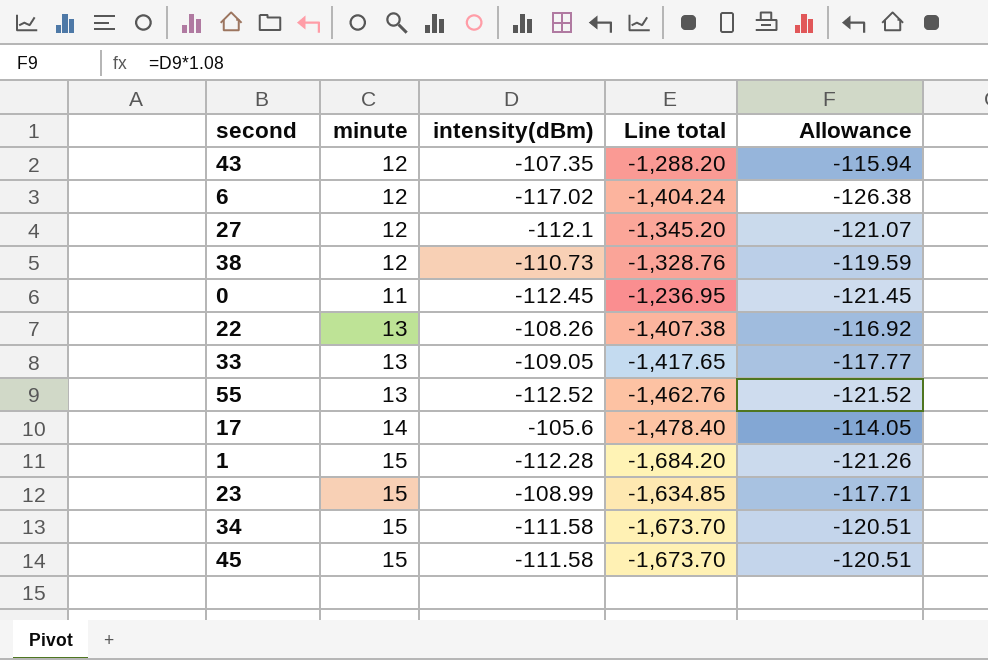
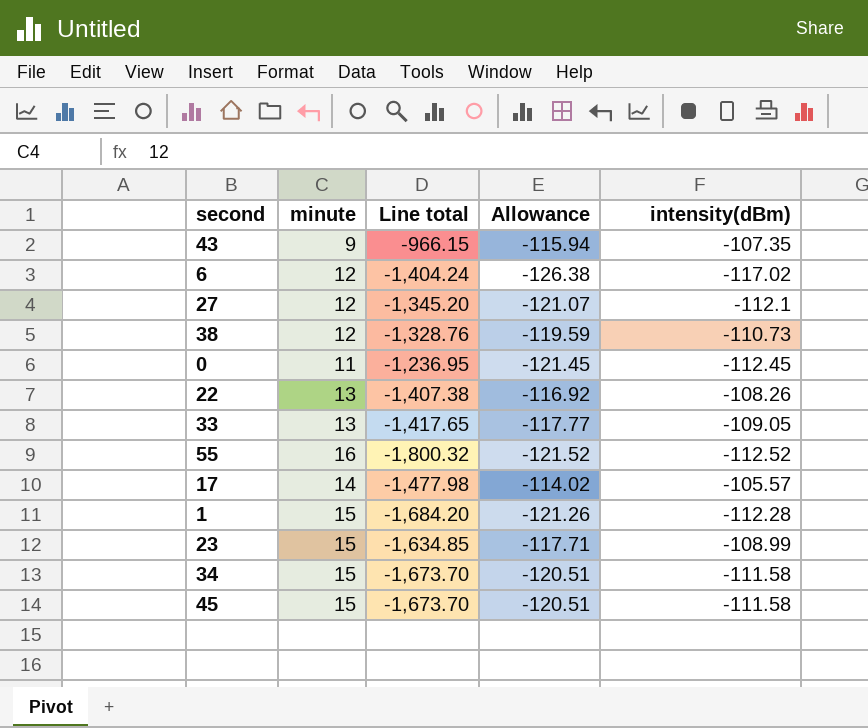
column intensity(dBm) | position: 3 -> 5
43 | minute: 12 -> 9
43 | Line total: -1,288.20 -> -966.15
55 | minute: 13 -> 16
55 | Line total: -1,462.76 -> -1,800.32
17 | Line total: -1,478.40 -> -1,477.98
17 | Allowance: -114.05 -> -114.02
17 | intensity(dBm): -105.6 -> -105.57

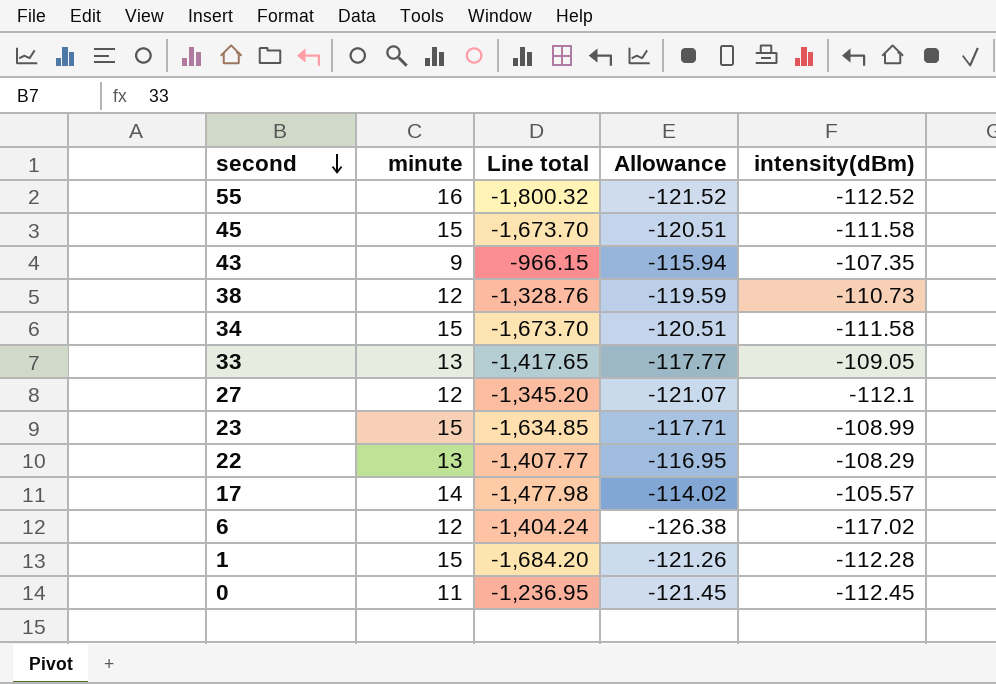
row order: none -> second descending
22 | Line total: -1,407.38 -> -1,407.77
22 | Allowance: -116.92 -> -116.95
22 | intensity(dBm): -108.26 -> -108.29

